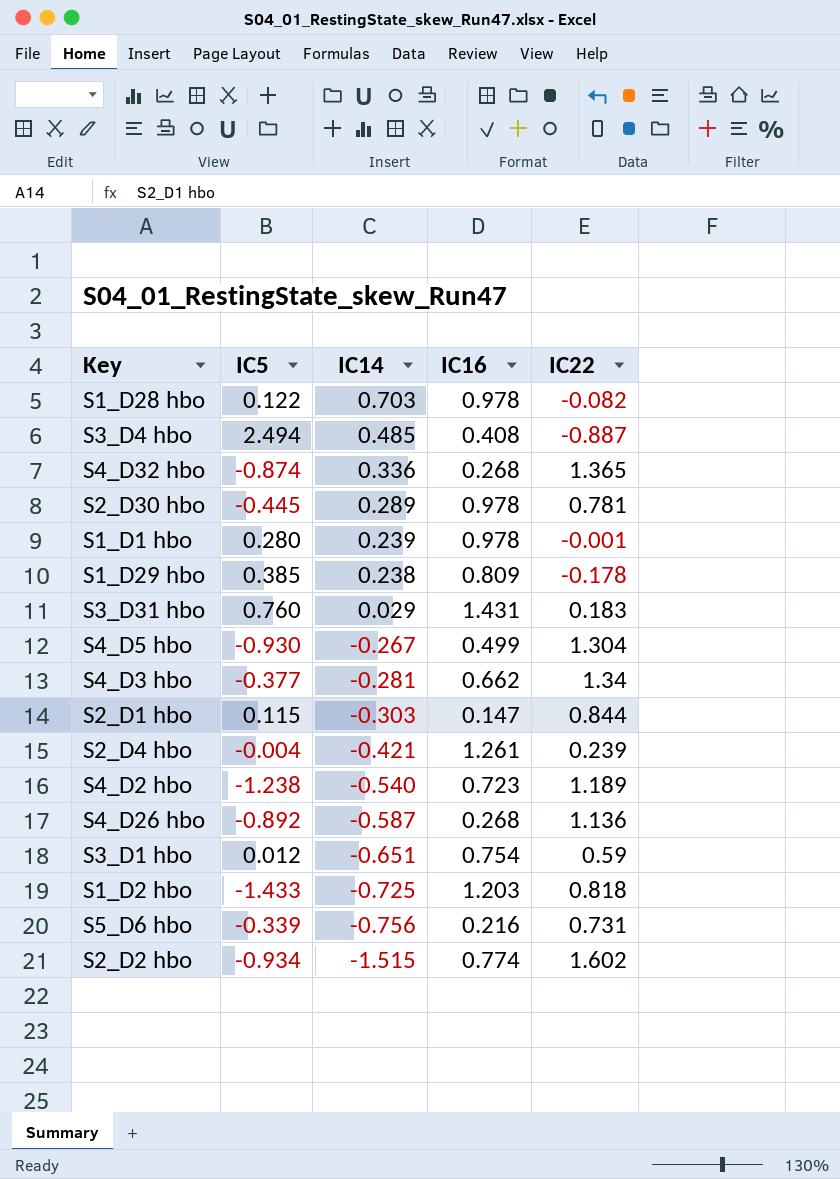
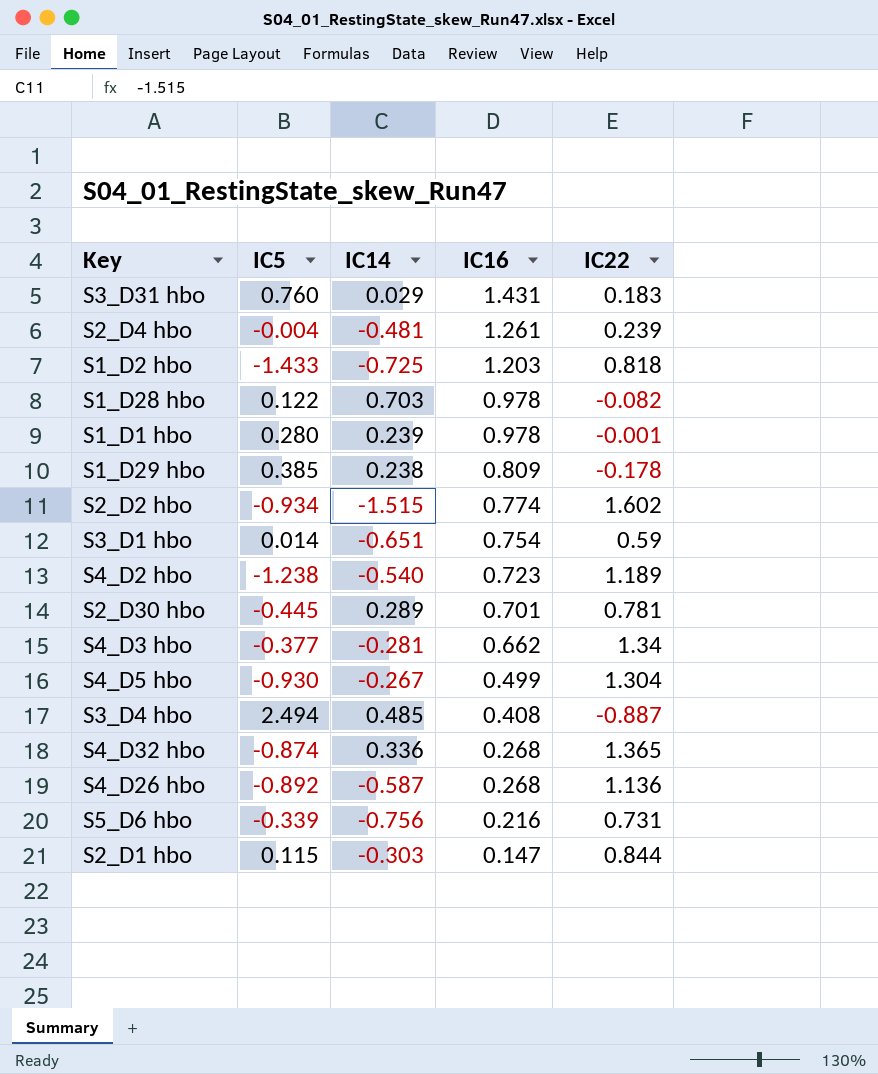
row order: IC14 descending -> IC16 descending
S2_D4 hbo | IC14: -0.421 -> -0.481
S3_D1 hbo | IC5: 0.012 -> 0.014
S2_D30 hbo | IC16: 0.978 -> 0.701

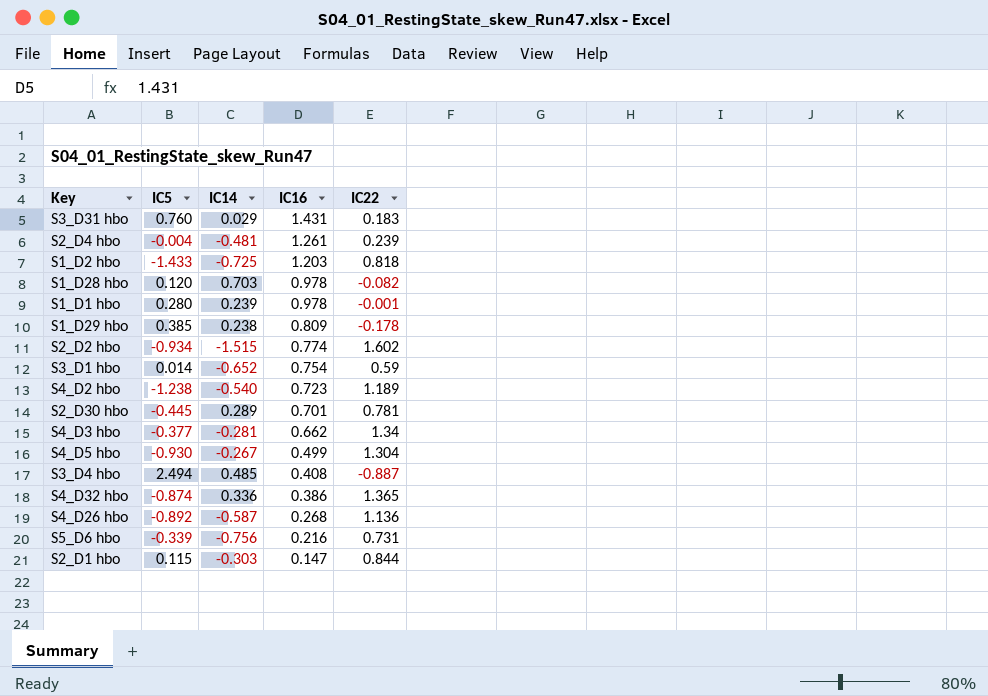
S1_D28 hbo | IC5: 0.122 -> 0.120
S3_D1 hbo | IC14: -0.651 -> -0.652
S4_D32 hbo | IC16: 0.268 -> 0.386

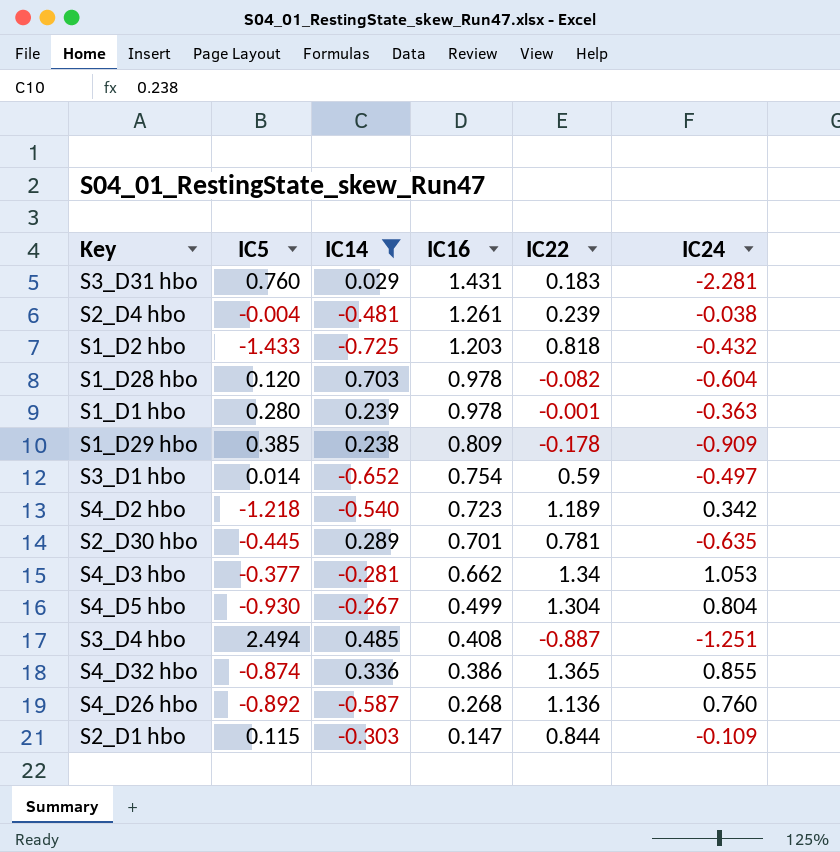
filter: none -> IC14 >= -0.725
column IC24 | position: none -> 6
S4_D2 hbo | IC5: -1.238 -> -1.218

